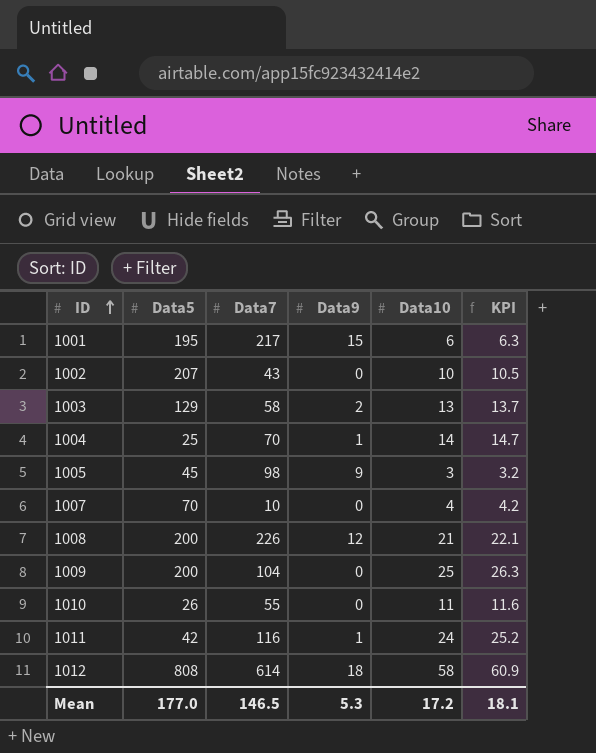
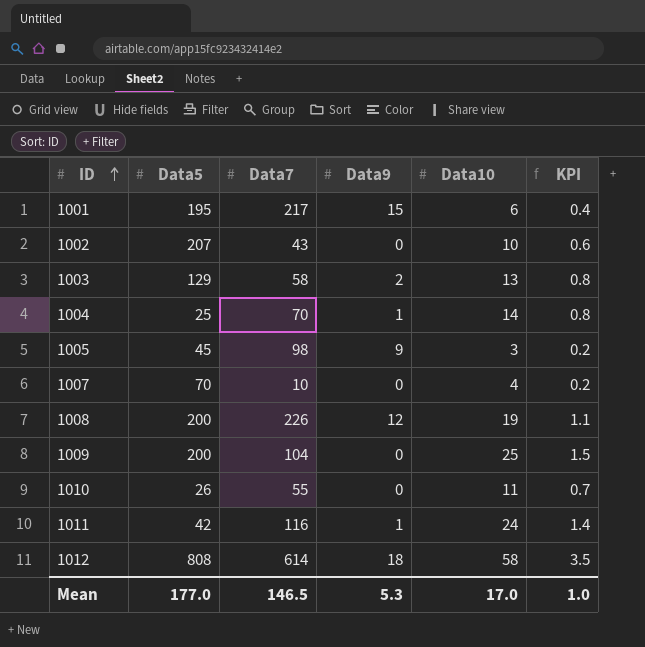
column KPI | formula: [Data10] * 1.05 -> [Data10] * 0.06
1008 | Data10: 21 -> 19
Mean | Data10: 17.2 -> 17.0
Mean | KPI: 18.1 -> 1.0

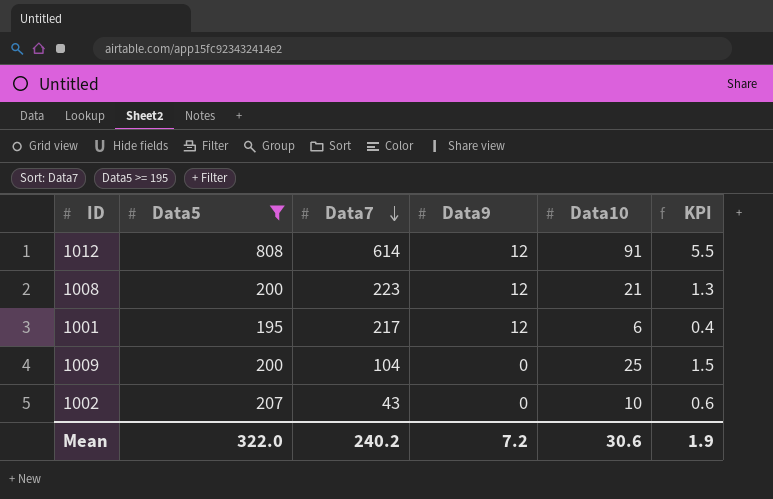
filter: none -> Data5 >= 195
row order: ID ascending -> Data7 descending
1012 | Data9: 18 -> 12
1012 | Data10: 58 -> 91
1012 | KPI: 3.5 -> 5.5
1008 | Data7: 226 -> 223
1008 | Data10: 19 -> 21
1008 | KPI: 1.1 -> 1.3
1001 | Data9: 15 -> 12
Mean | Data5: 177.0 -> 322.0
Mean | Data7: 146.5 -> 240.2
Mean | Data9: 5.3 -> 7.2
Mean | Data10: 17.0 -> 30.6
Mean | KPI: 1.0 -> 1.9

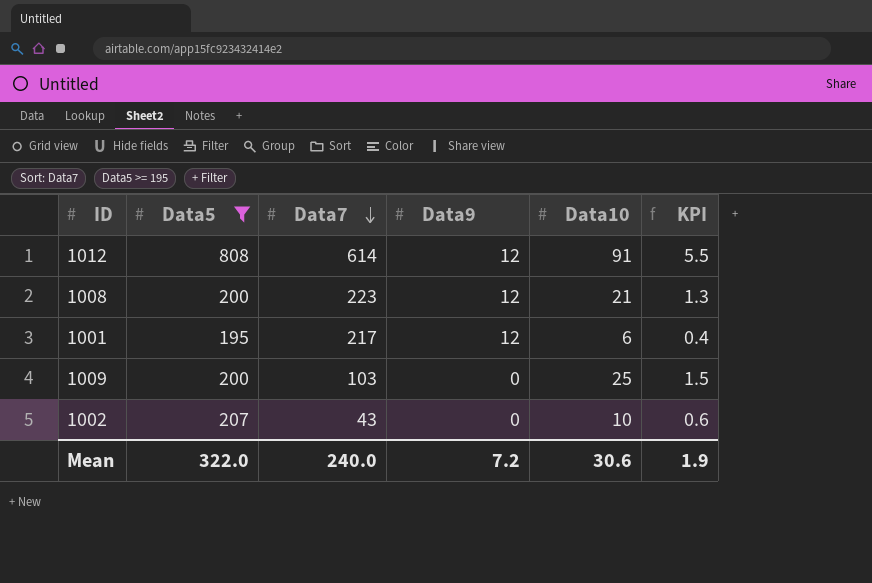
1009 | Data7: 104 -> 103
Mean | Data7: 240.2 -> 240.0

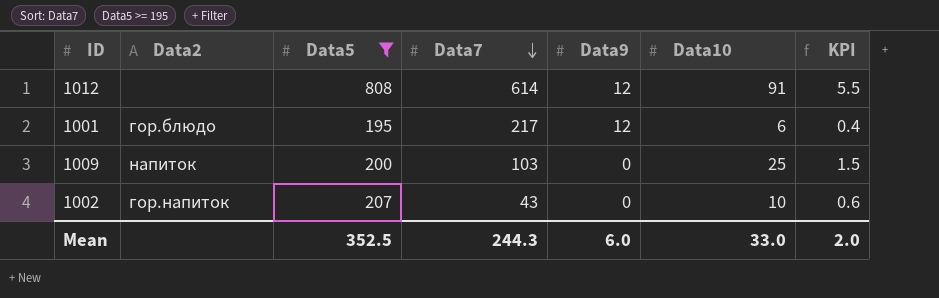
column Data2 | position: none -> 2
row 1008: 200 | 223 | 12 | 21 | 1.3 -> none
Mean | Data5: 322.0 -> 352.5
Mean | Data7: 240.0 -> 244.3
Mean | Data9: 7.2 -> 6.0
Mean | Data10: 30.6 -> 33.0
Mean | KPI: 1.9 -> 2.0

